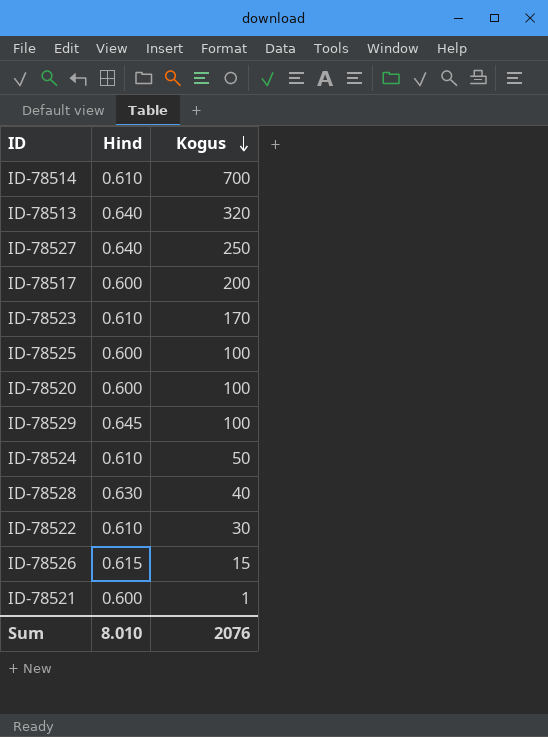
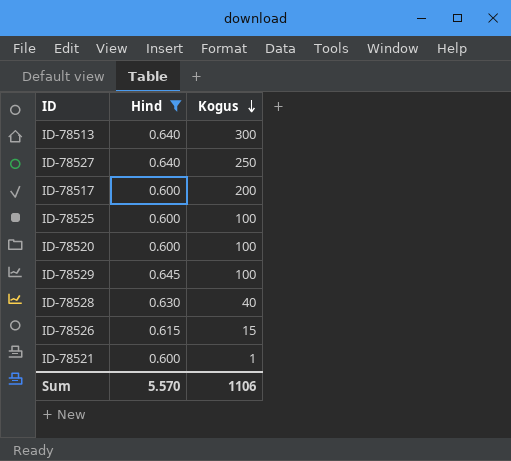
filter: none -> Hind != 0.610
ID-78513 | Kogus: 320 -> 300
Sum | Hind: 8.010 -> 5.570
Sum | Kogus: 2076 -> 1106

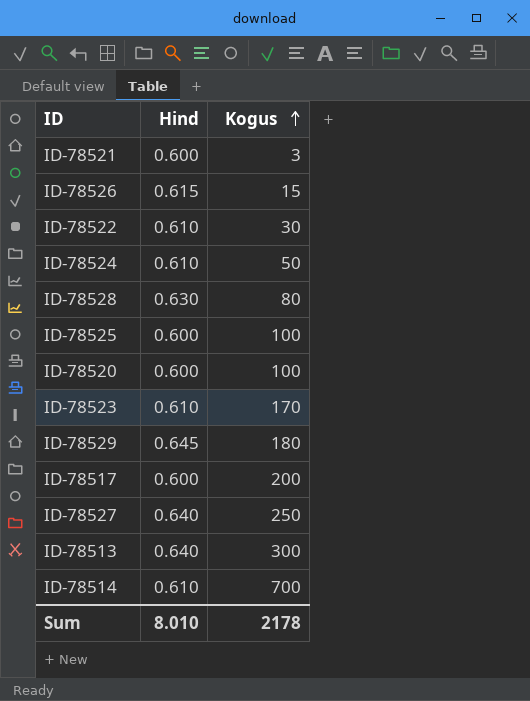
filter: Hind != 0.610 -> none
row order: Kogus descending -> Kogus ascending
ID-78521 | Kogus: 1 -> 3
ID-78528 | Kogus: 40 -> 80
ID-78529 | Kogus: 100 -> 180
Sum | Hind: 5.570 -> 8.010
Sum | Kogus: 1106 -> 2178

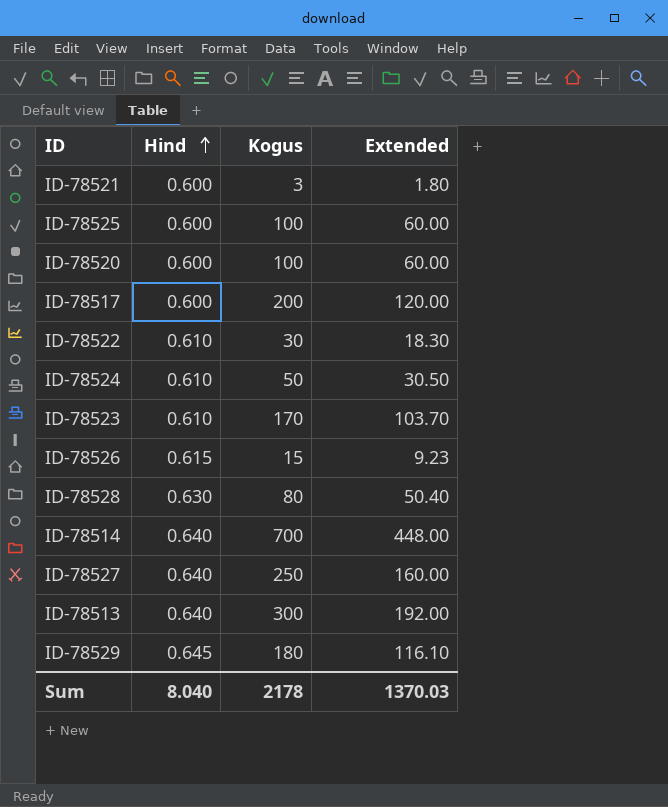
row order: Kogus ascending -> Hind ascending
column Extended | formula: none -> [Hind] * [Kogus]
ID-78514 | Hind: 0.610 -> 0.640
Sum | Hind: 8.010 -> 8.040

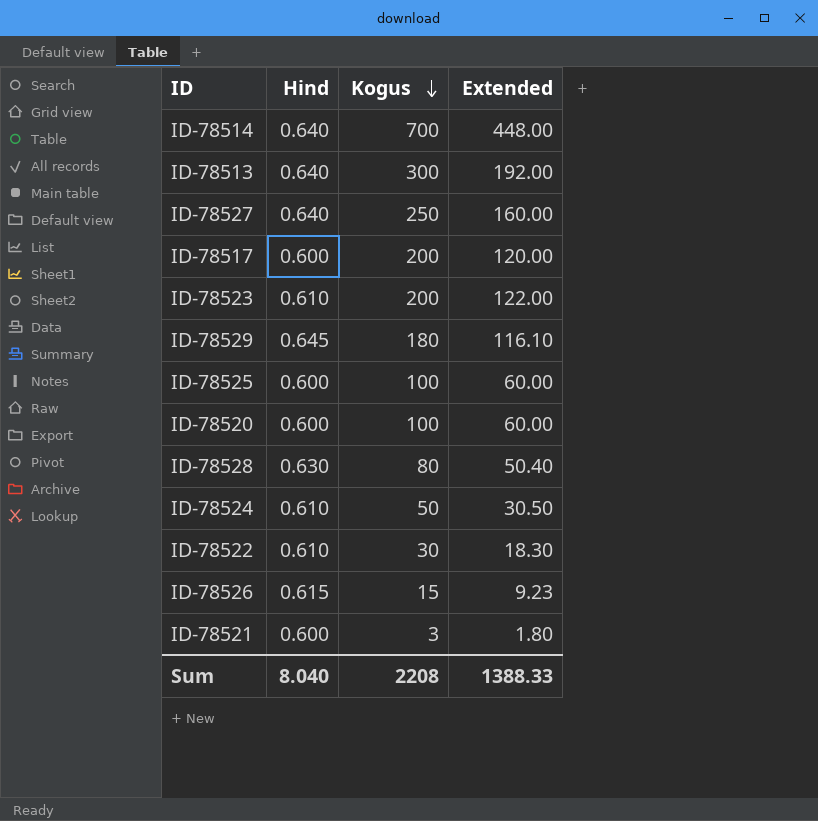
row order: Hind ascending -> Kogus descending
ID-78523 | Kogus: 170 -> 200
ID-78523 | Extended: 103.70 -> 122.00
Sum | Kogus: 2178 -> 2208
Sum | Extended: 1370.03 -> 1388.33

